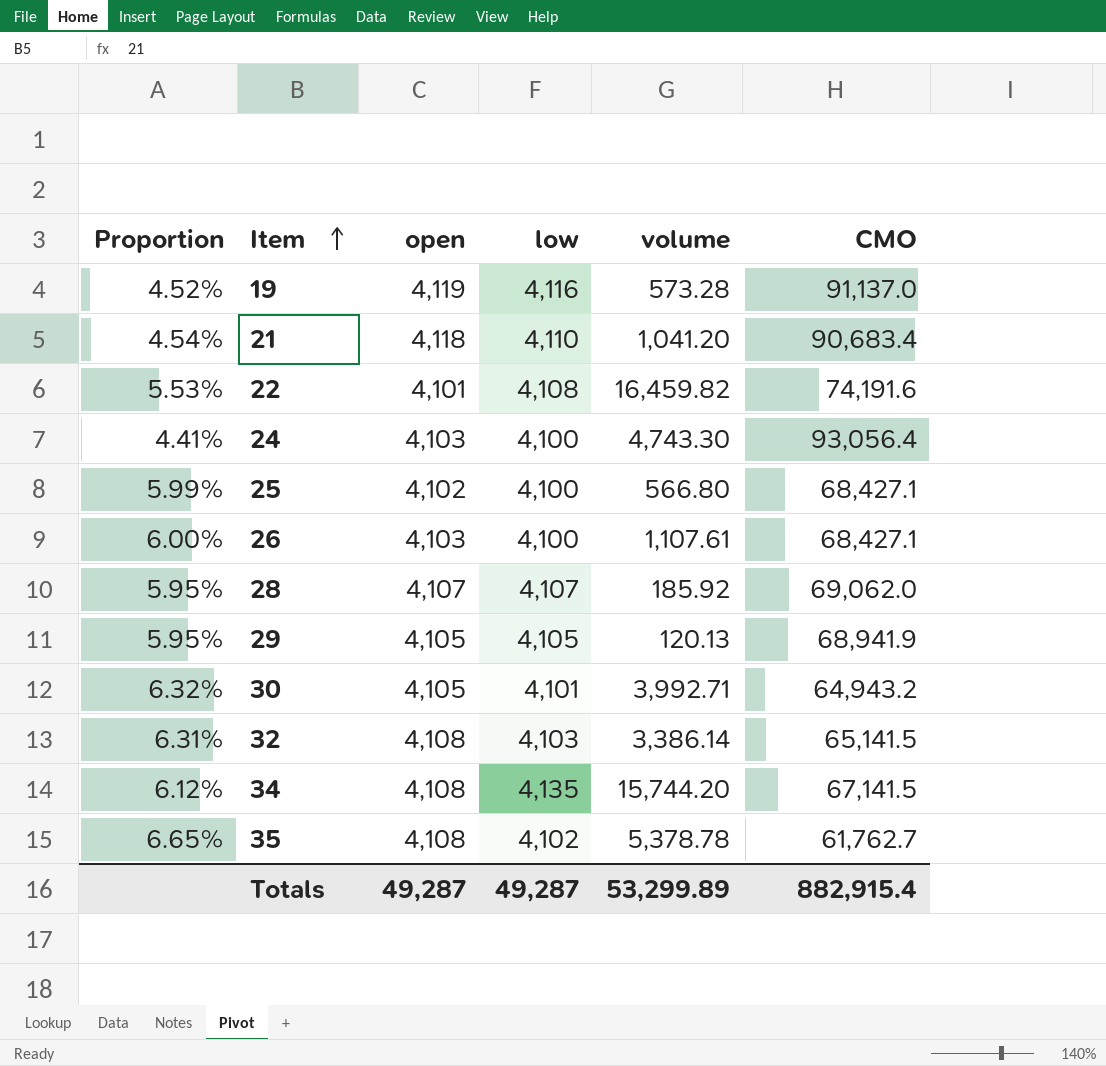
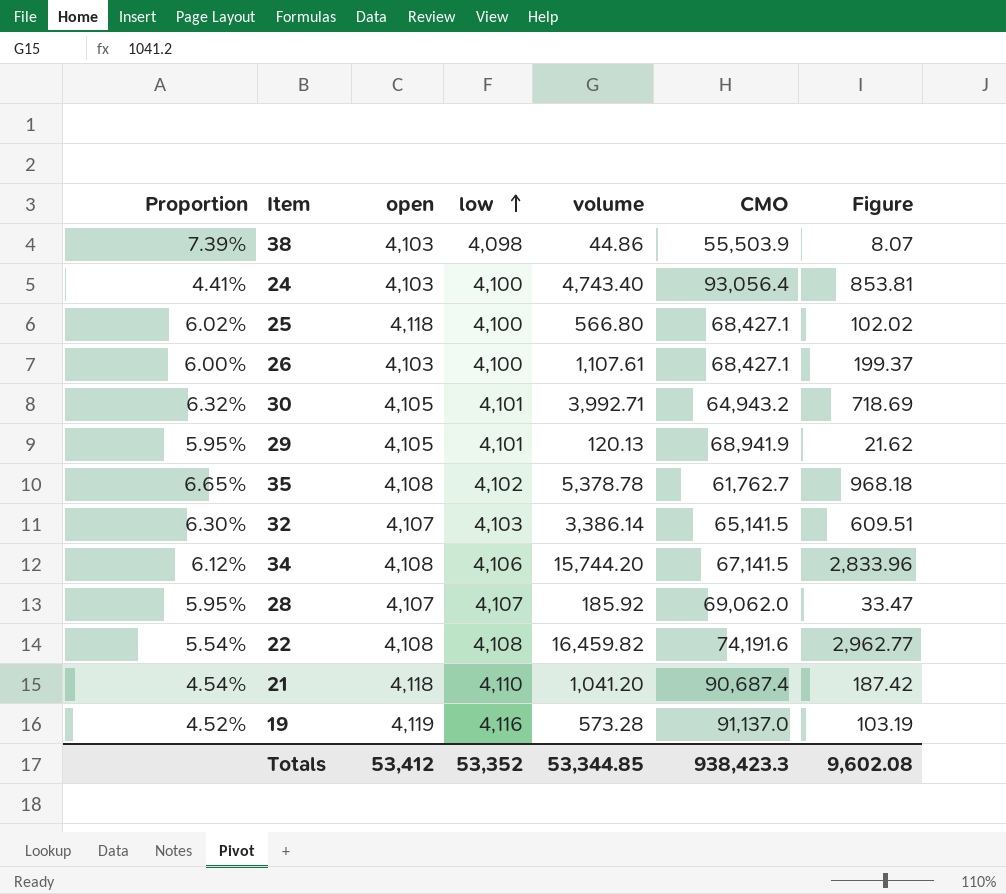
row order: Item ascending -> low ascending
column Figure | formula: none -> [volume] * 0.18
row 38: none -> 7.39% | 4,103 | 4,098 | 44.86 | 55,503.9 | 8.07
24 | volume: 4,743.30 -> 4,743.40
25 | Proportion: 5.99% -> 6.02%
25 | open: 4,102 -> 4,118
29 | low: 4,105 -> 4,101
32 | Proportion: 6.31% -> 6.30%
32 | open: 4,108 -> 4,107
34 | low: 4,135 -> 4,106
22 | Proportion: 5.53% -> 5.54%
22 | open: 4,101 -> 4,108
21 | CMO: 90,683.4 -> 90,687.4
Totals | open: 49,287 -> 53,412
Totals | low: 49,287 -> 53,352
Totals | volume: 53,299.89 -> 53,344.85
Totals | CMO: 882,915.4 -> 938,423.3

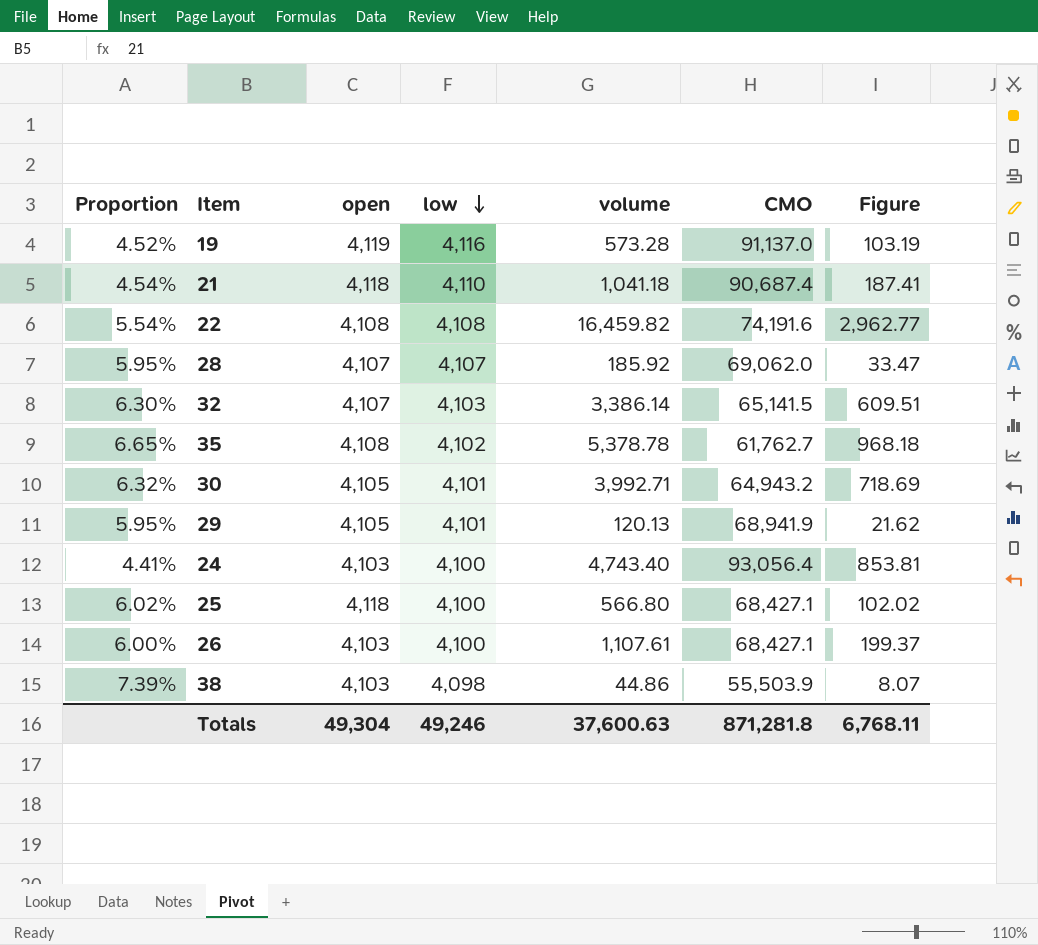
row order: low ascending -> low descending
row 34: 6.12% | 4,108 | 4,106 | 15,744.20 | 67,141.5 | 2,833.96 -> none
21 | volume: 1,041.20 -> 1,041.18
21 | Figure: 187.42 -> 187.41
Totals | open: 53,412 -> 49,304
Totals | low: 53,352 -> 49,246
Totals | volume: 53,344.85 -> 37,600.63
Totals | CMO: 938,423.3 -> 871,281.8
Totals | Figure: 9,602.08 -> 6,768.11

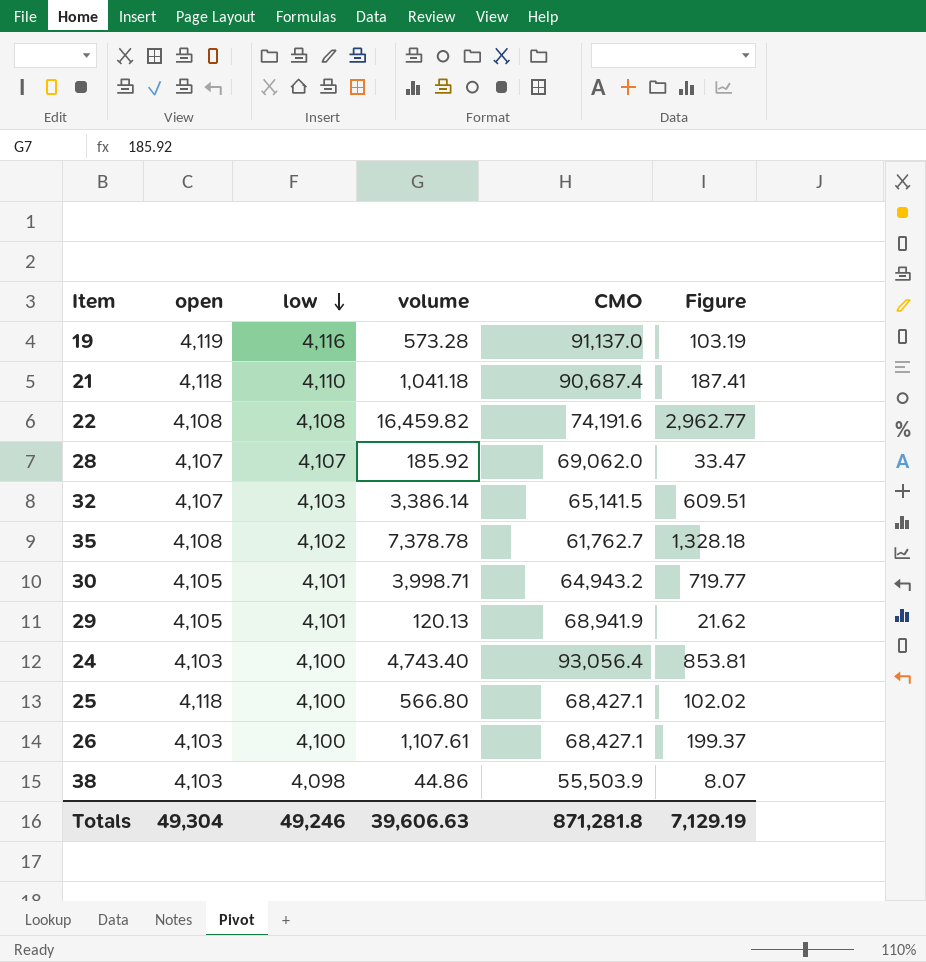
column Proportion | formula: [open] / [CMO] -> none
35 | volume: 5,378.78 -> 7,378.78
35 | Figure: 968.18 -> 1,328.18
30 | volume: 3,992.71 -> 3,998.71
30 | Figure: 718.69 -> 719.77
Totals | volume: 37,600.63 -> 39,606.63
Totals | Figure: 6,768.11 -> 7,129.19

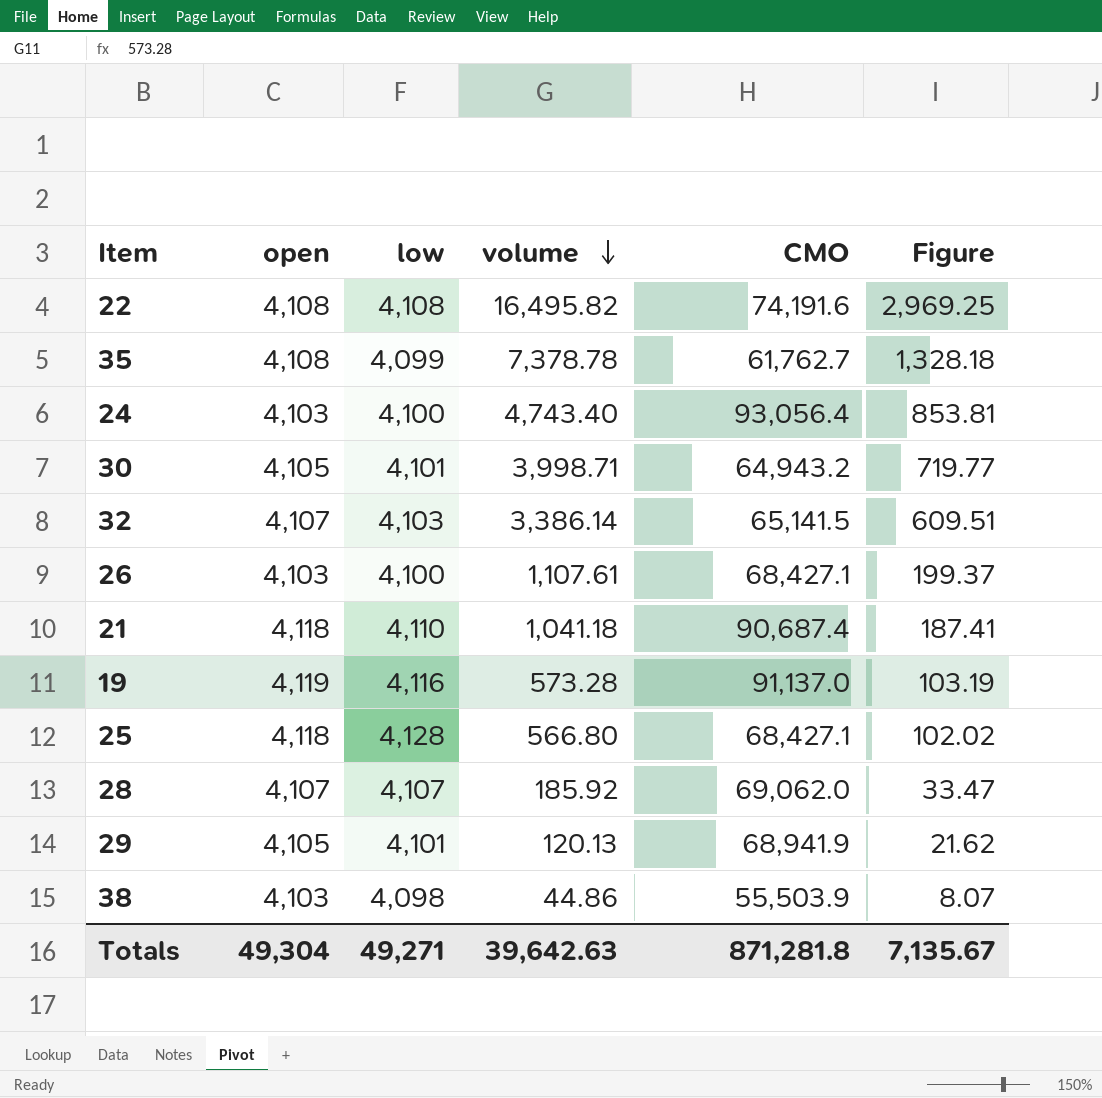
row order: low descending -> volume descending
22 | volume: 16,459.82 -> 16,495.82
22 | Figure: 2,962.77 -> 2,969.25
35 | low: 4,102 -> 4,099
25 | low: 4,100 -> 4,128
Totals | low: 49,246 -> 49,271
Totals | volume: 39,606.63 -> 39,642.63
Totals | Figure: 7,129.19 -> 7,135.67

